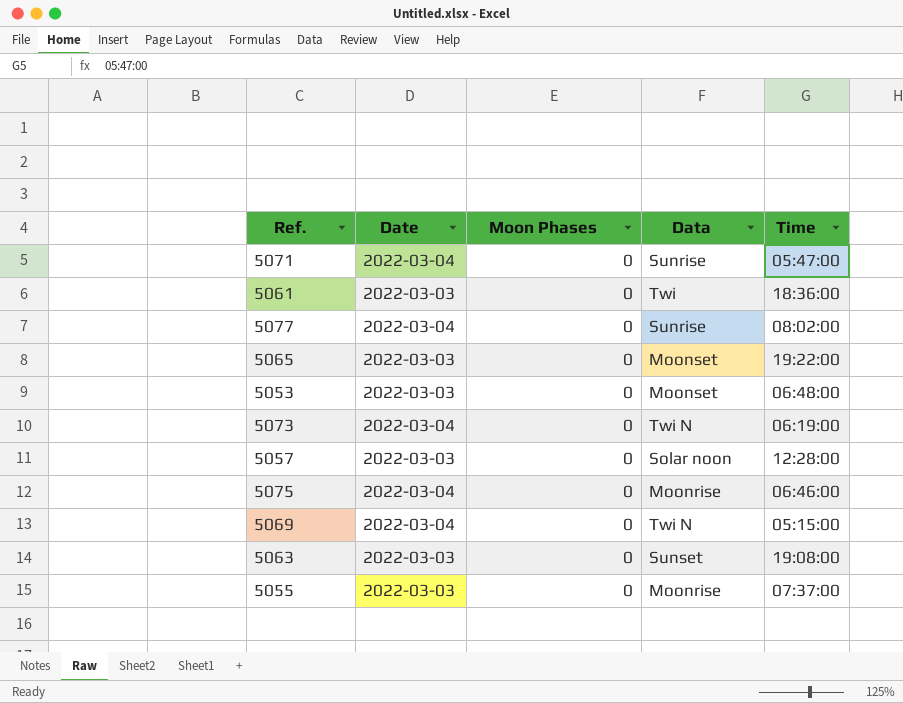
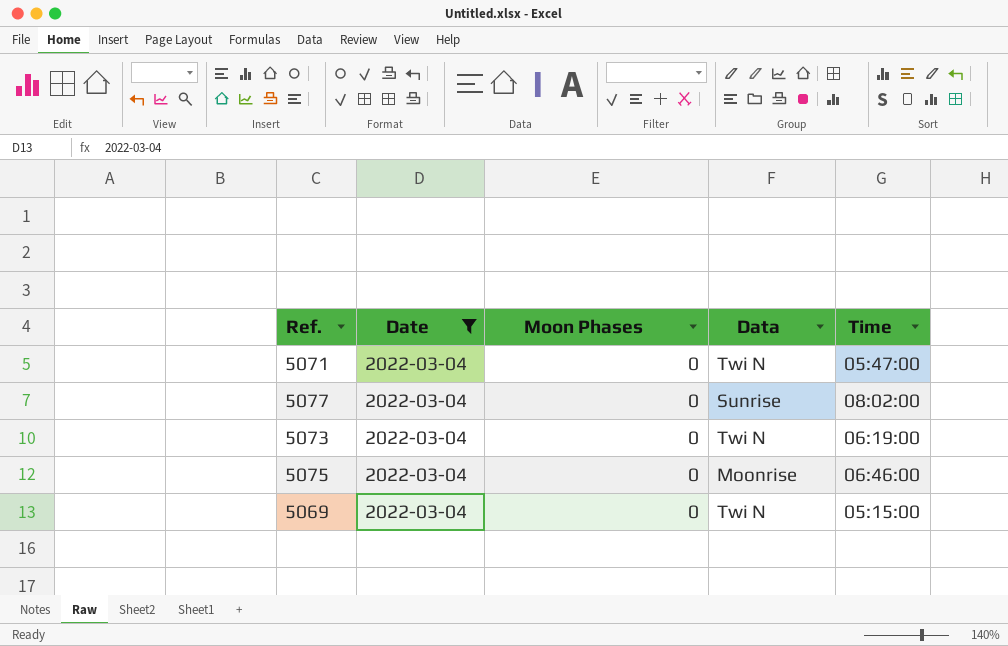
filter: none -> Date = 2022-03-04
5071 | Data: Sunrise -> Twi N

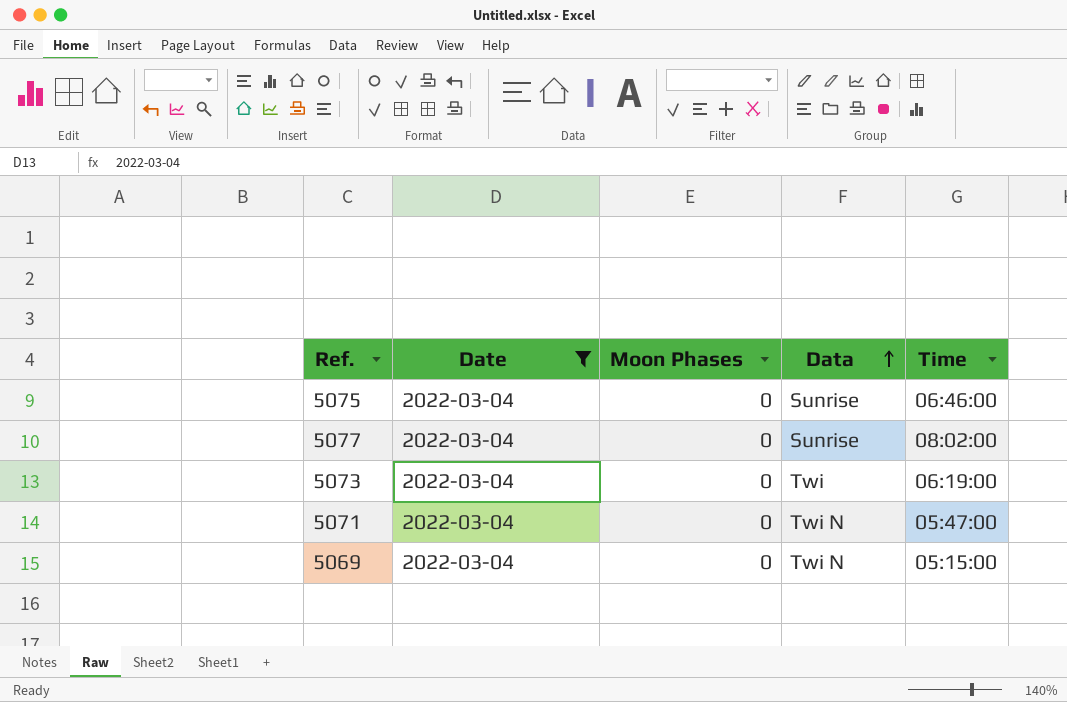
row order: none -> Data ascending
5075 | Data: Moonrise -> Sunrise
5073 | Data: Twi N -> Twi

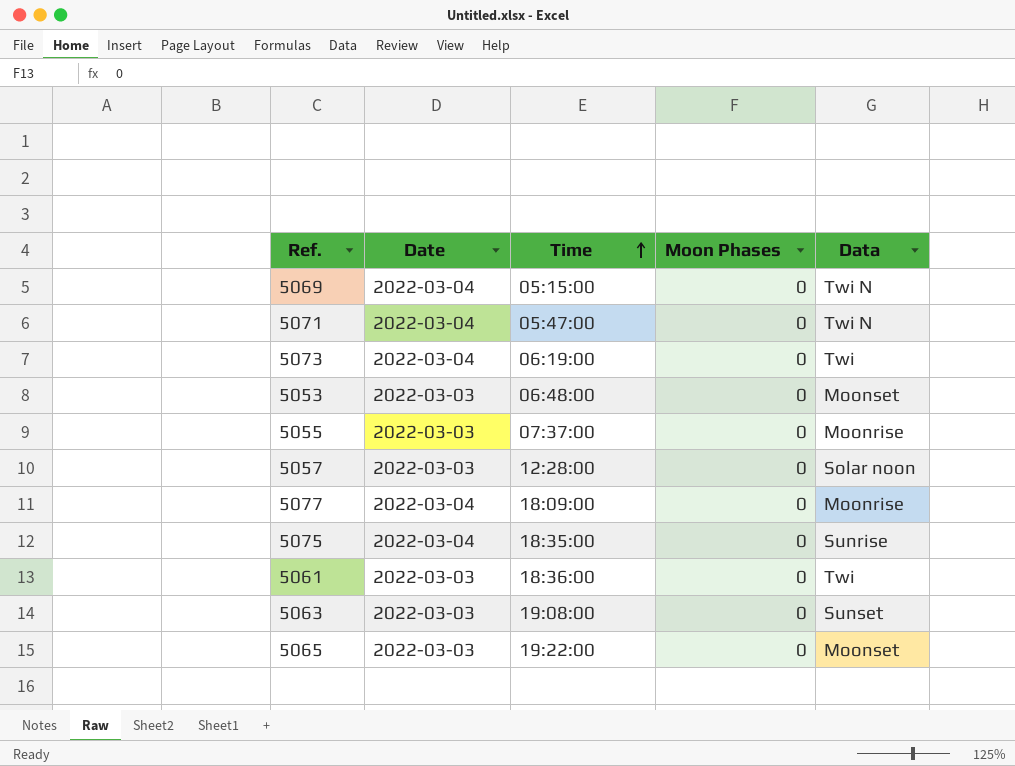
filter: Date = 2022-03-04 -> none
row order: Data ascending -> Time ascending
column Time | position: 5 -> 3
5077 | Time: 08:02:00 -> 18:09:00
5077 | Data: Sunrise -> Moonrise
5075 | Time: 06:46:00 -> 18:35:00

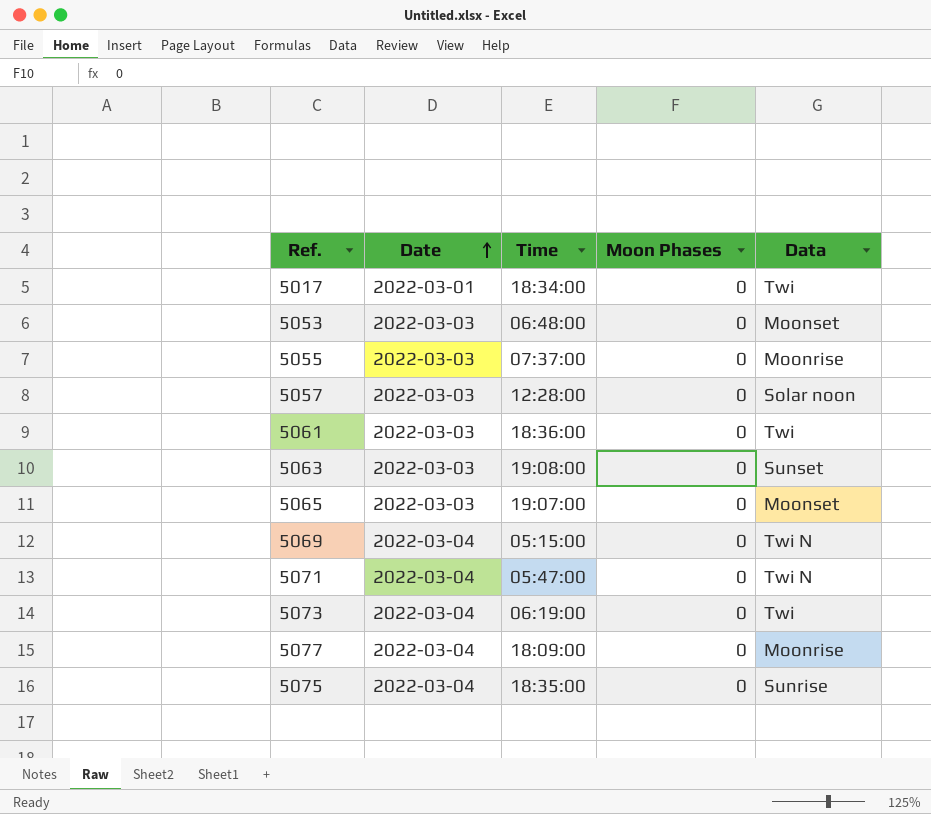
row order: Time ascending -> Date ascending
row 5017: none -> 2022-03-01 | 18:34:00 | 0 | Twi
5065 | Time: 19:22:00 -> 19:07:00

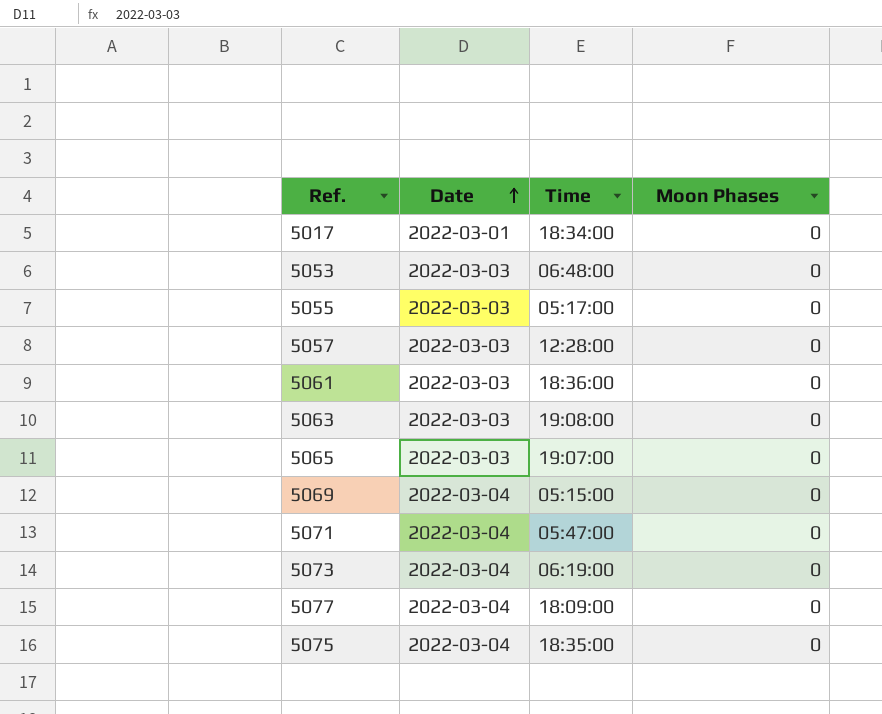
column Data | position: 5 -> none
5055 | Time: 07:37:00 -> 05:17:00

